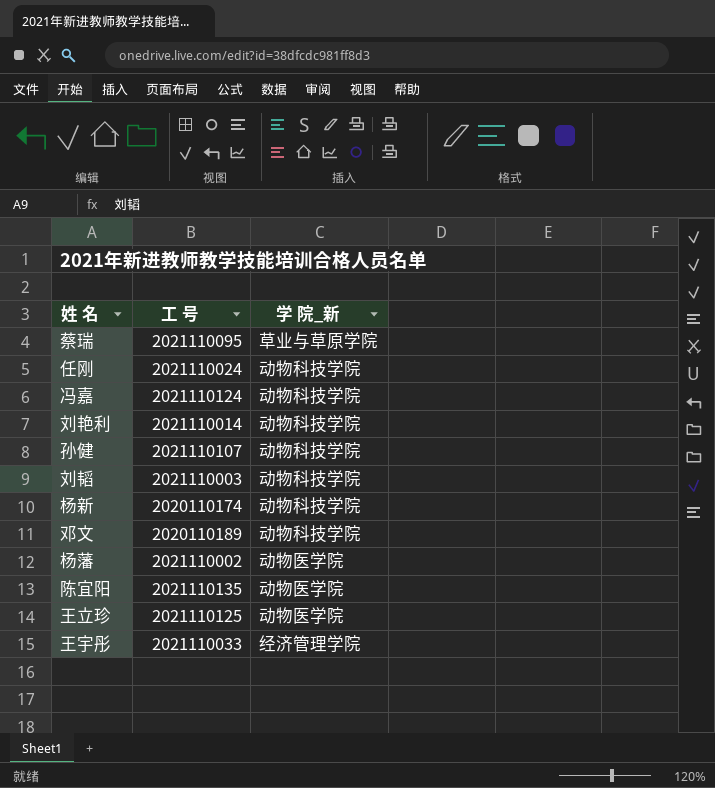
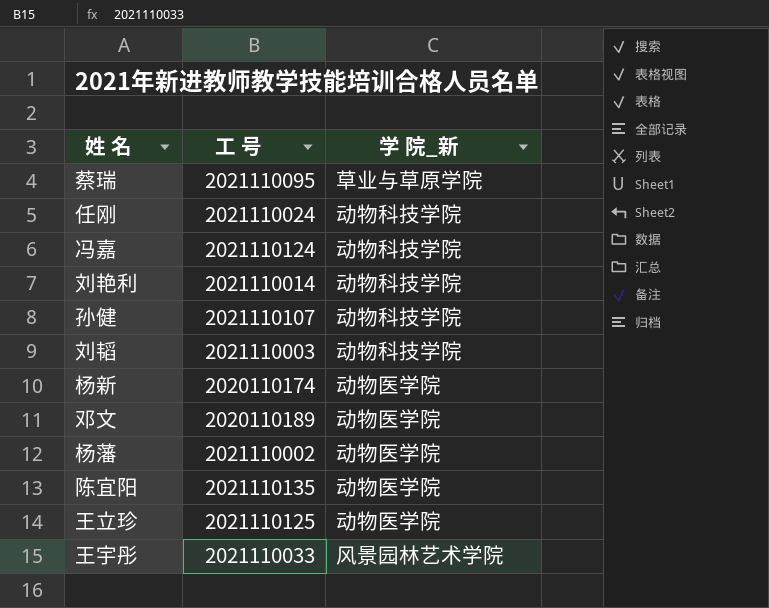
杨新 | 学 院_新: 动物科技学院 -> 动物医学院
邓文 | 学 院_新: 动物科技学院 -> 动物医学院
王宇彤 | 学 院_新: 经济管理学院 -> 风景园林艺术学院

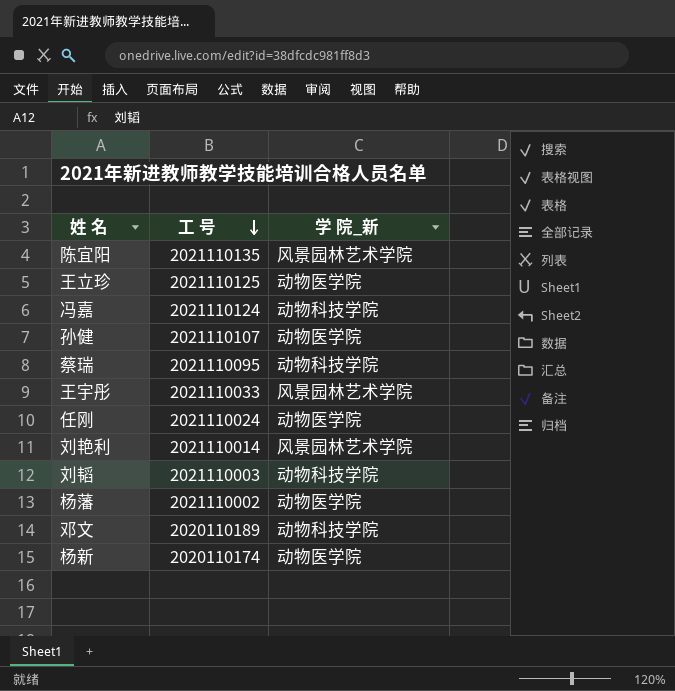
row order: none -> 工 号 descending
陈宜阳 | 学 院_新: 动物医学院 -> 风景园林艺术学院
孙健 | 学 院_新: 动物科技学院 -> 动物医学院
蔡瑞 | 学 院_新: 草业与草原学院 -> 动物科技学院
任刚 | 学 院_新: 动物科技学院 -> 动物医学院
刘艳利 | 学 院_新: 动物科技学院 -> 风景园林艺术学院
邓文 | 学 院_新: 动物医学院 -> 动物科技学院

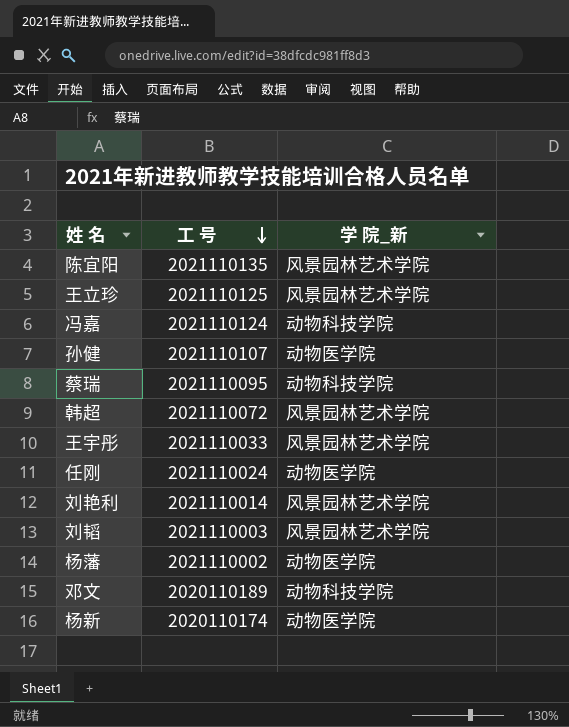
王立珍 | 学 院_新: 动物医学院 -> 风景园林艺术学院
row 韩超: none -> 2021110072 | 风景园林艺术学院
刘韬 | 学 院_新: 动物科技学院 -> 风景园林艺术学院

